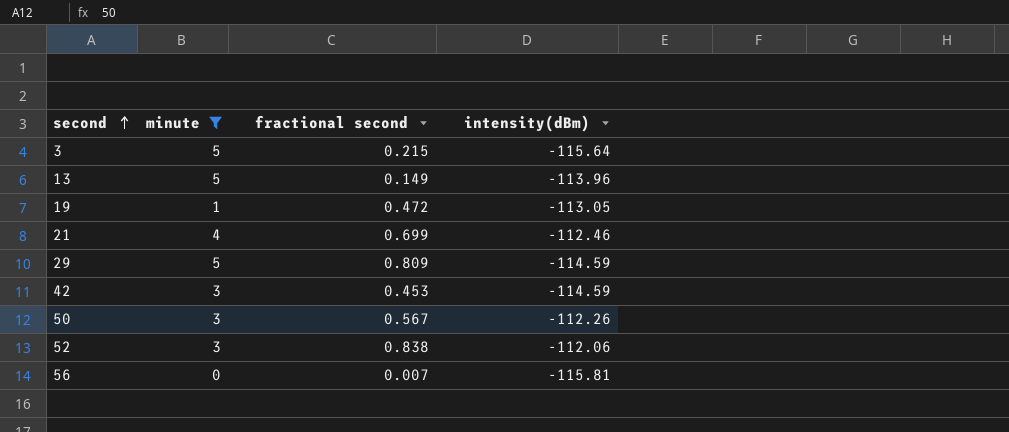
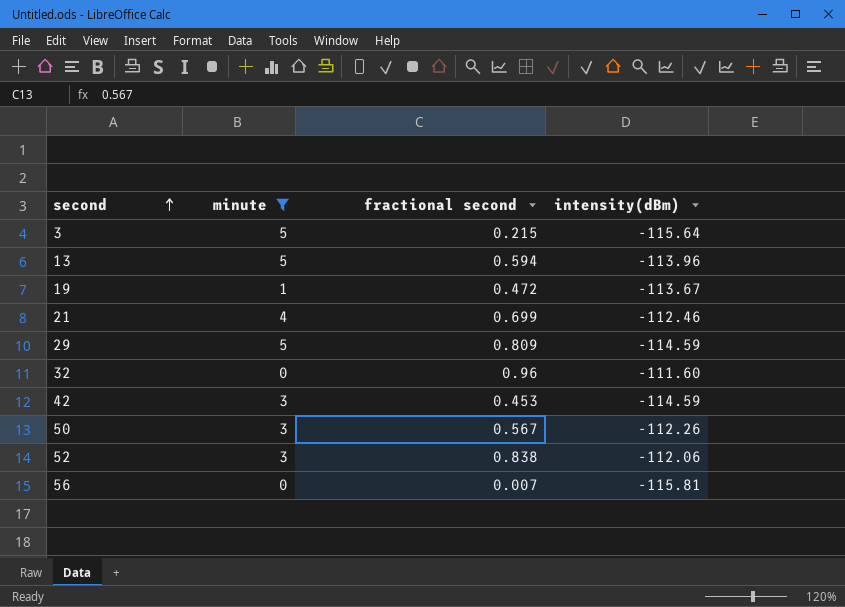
13 | fractional second: 0.149 -> 0.594
19 | intensity(dBm): -113.05 -> -113.67
row 32: none -> 0 | 0.96 | -111.60

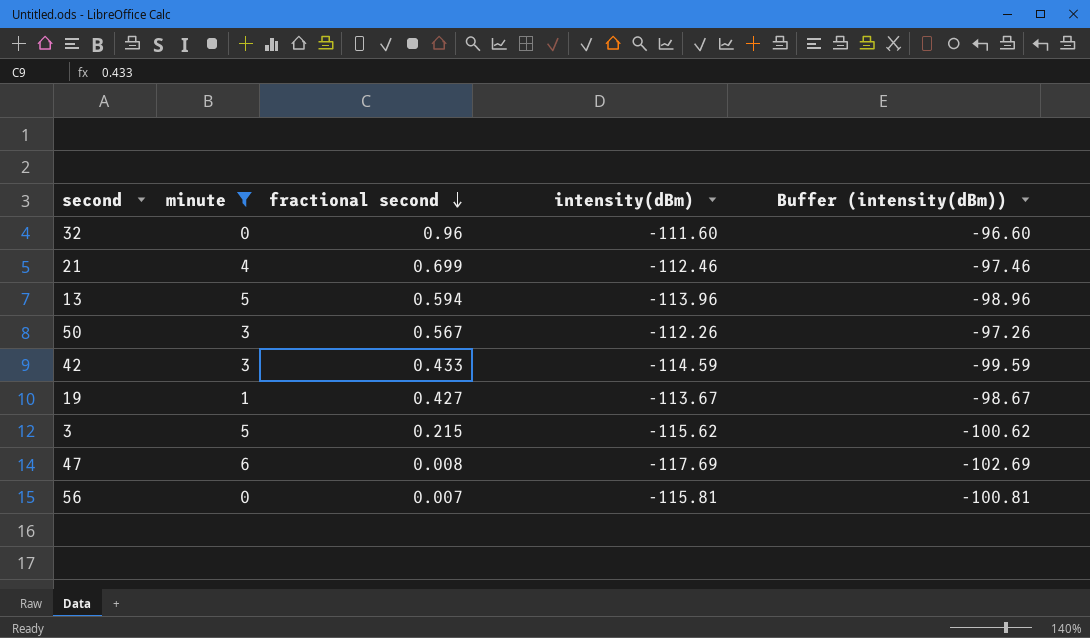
row order: second ascending -> fractional second descending
column Buffer (intensity(dBm)) | formula: none -> [intensity(dBm)] + 15
row 29: 5 | 0.809 | -114.59 -> none
row 52: 3 | 0.838 | -112.06 -> none
42 | fractional second: 0.453 -> 0.433
19 | fractional second: 0.472 -> 0.427
3 | intensity(dBm): -115.64 -> -115.62
row 47: none -> 6 | 0.008 | -117.69 | -102.69

